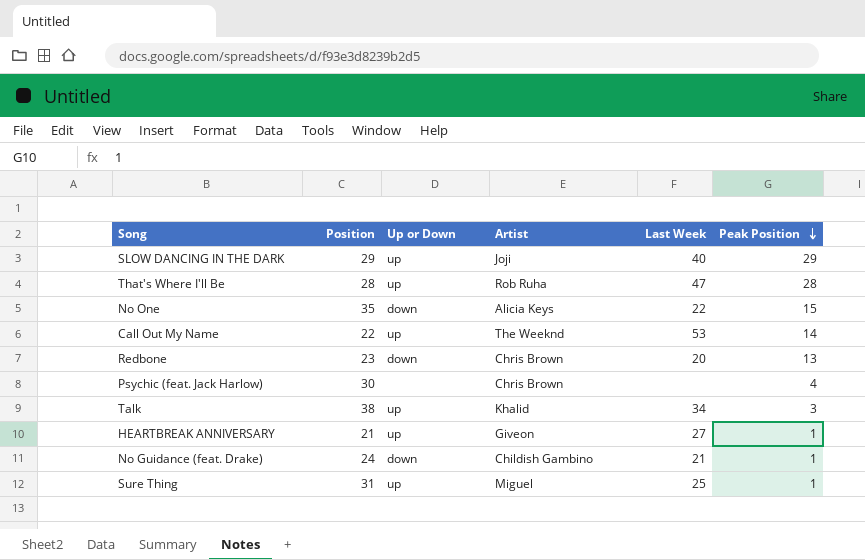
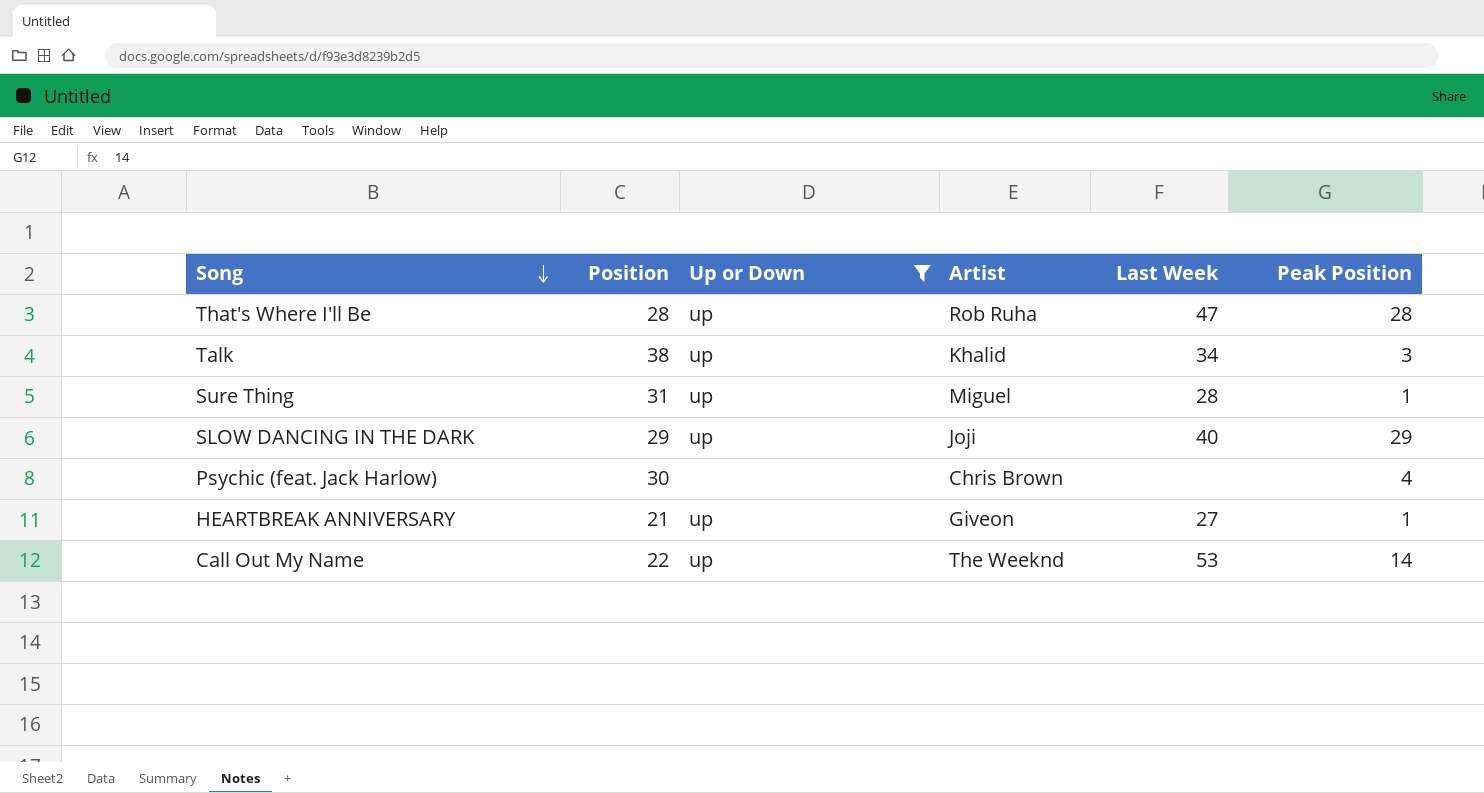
filter: none -> Up or Down != down
row order: Peak Position descending -> Song descending
Sure Thing | Last Week: 25 -> 28

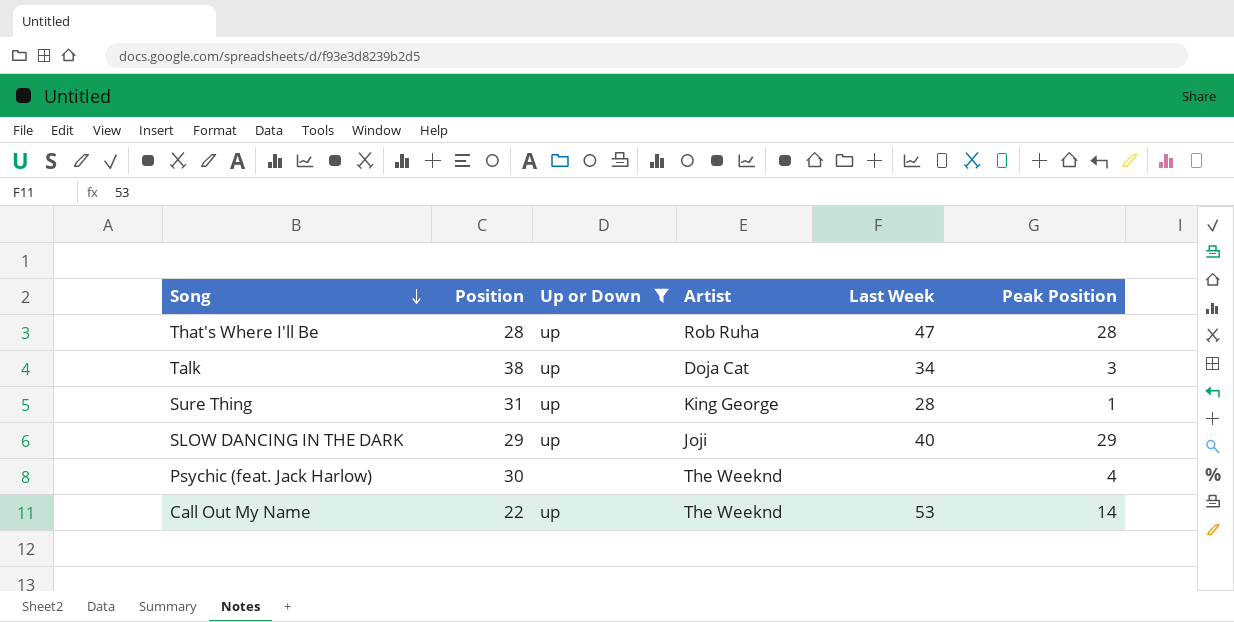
row HEARTBREAK ANNIVERSARY: 21 | up | Giveon | 27 | 1 -> none
Talk | Artist: Khalid -> Doja Cat
Sure Thing | Artist: Miguel -> King George
Psychic (feat. Jack Harlow) | Artist: Chris Brown -> The Weeknd

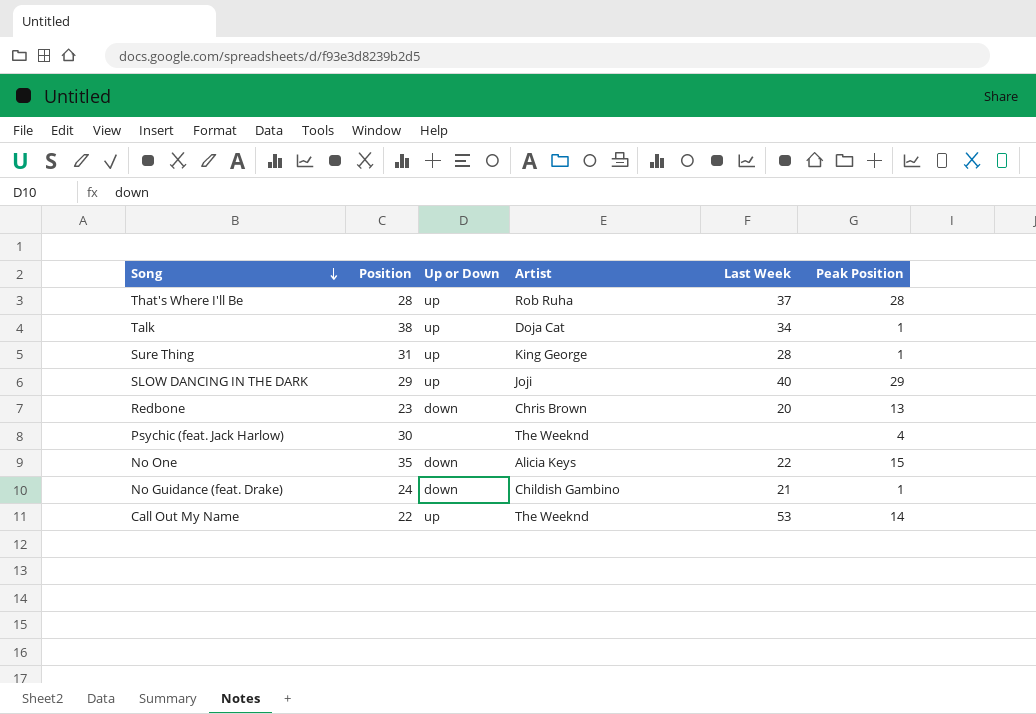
filter: Up or Down != down -> none
That's Where I'll Be | Last Week: 47 -> 37
Talk | Peak Position: 3 -> 1

